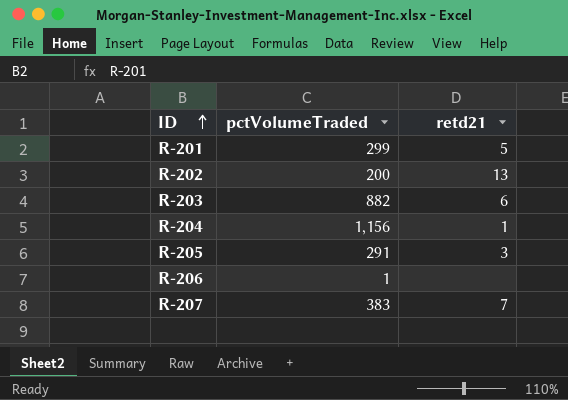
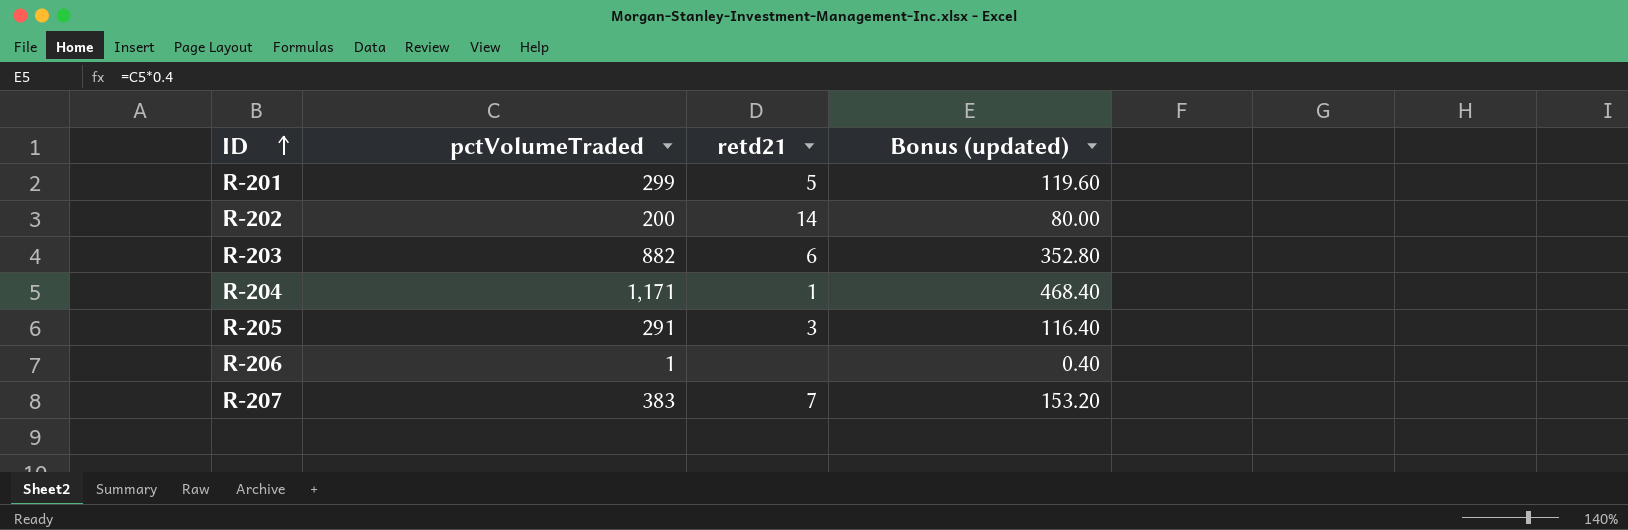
column Bonus (updated) | formula: none -> [pctVolumeTraded] * 0.4
R-202 | retd21: 13 -> 14
R-204 | pctVolumeTraded: 1,156 -> 1,171

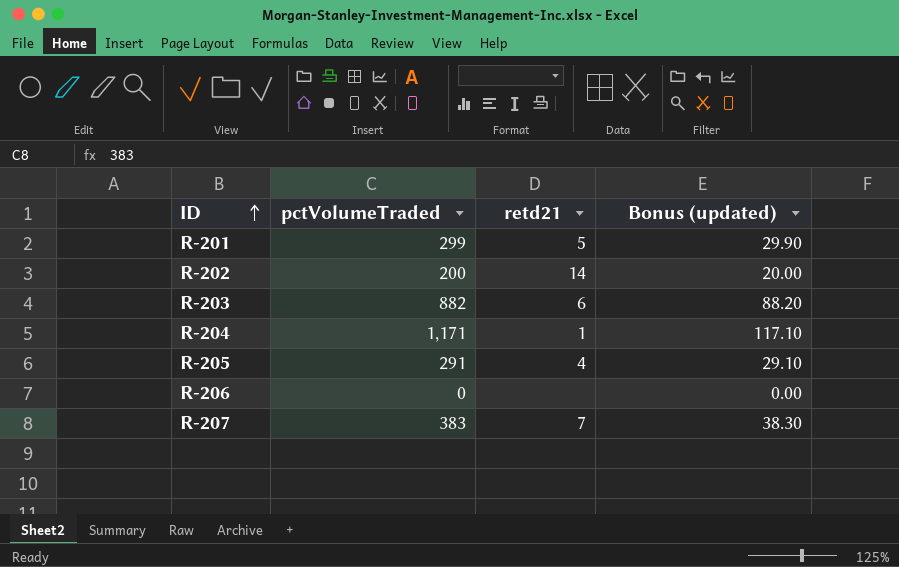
column Bonus (updated) | formula: [pctVolumeTraded] * 0.4 -> [pctVolumeTraded] * 0.1
R-205 | retd21: 3 -> 4
R-206 | pctVolumeTraded: 1 -> 0

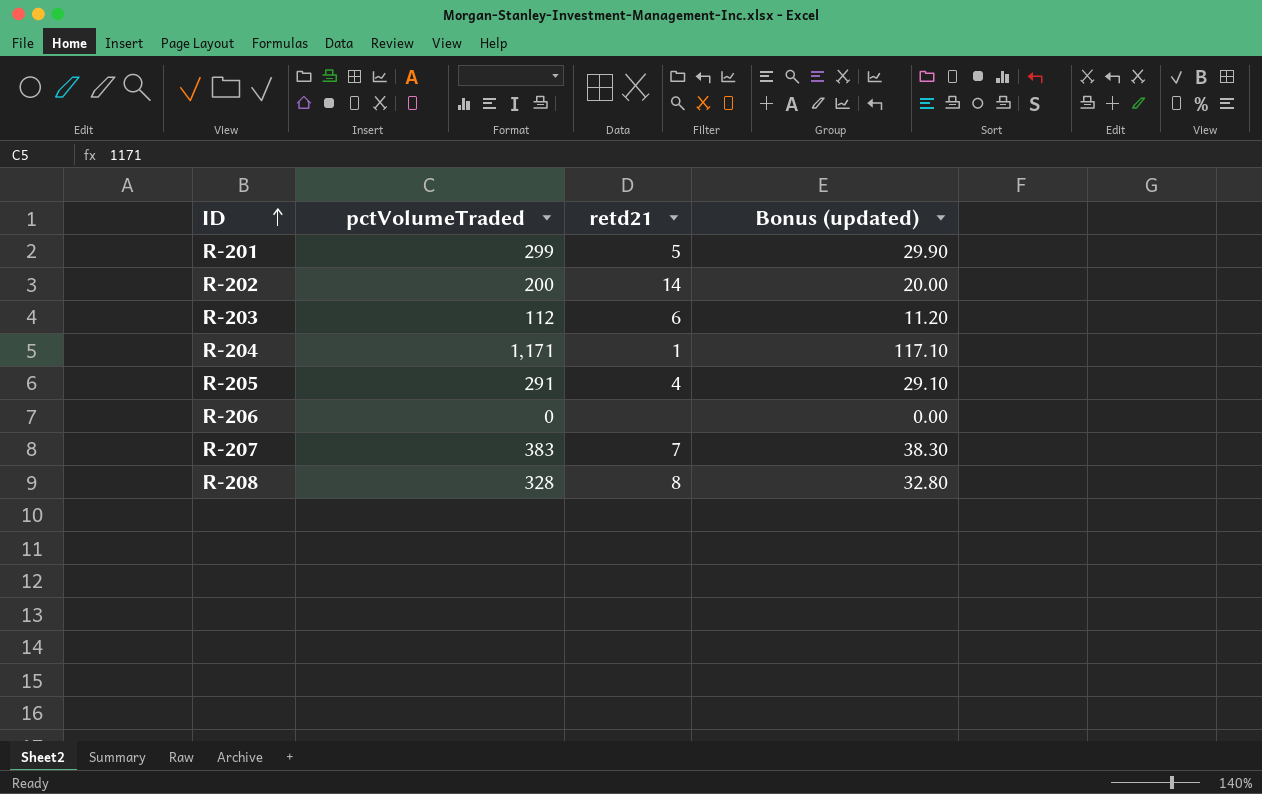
R-203 | pctVolumeTraded: 882 -> 112
R-203 | Bonus (updated): 88.20 -> 11.20
row R-208: none -> 328 | 8 | 32.80

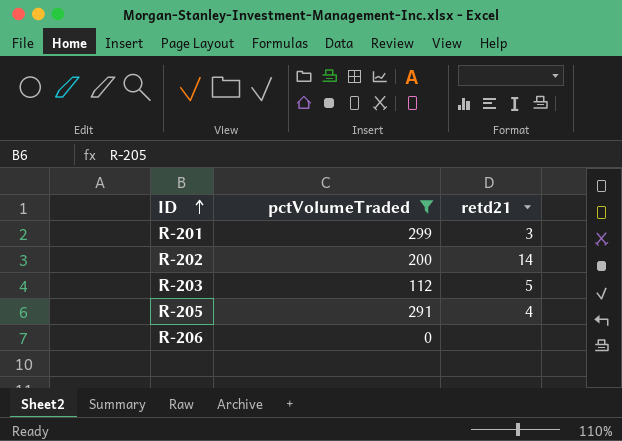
filter: none -> pctVolumeTraded <= 299
column Bonus (updated) | formula: [pctVolumeTraded] * 0.1 -> none
R-201 | retd21: 5 -> 3
R-203 | retd21: 6 -> 5

